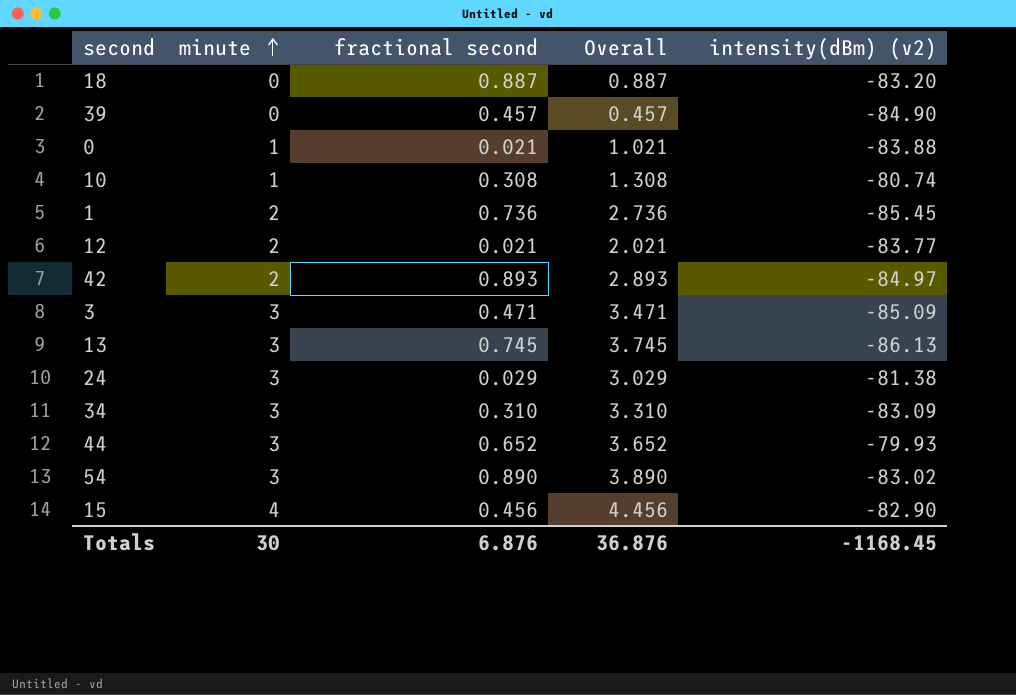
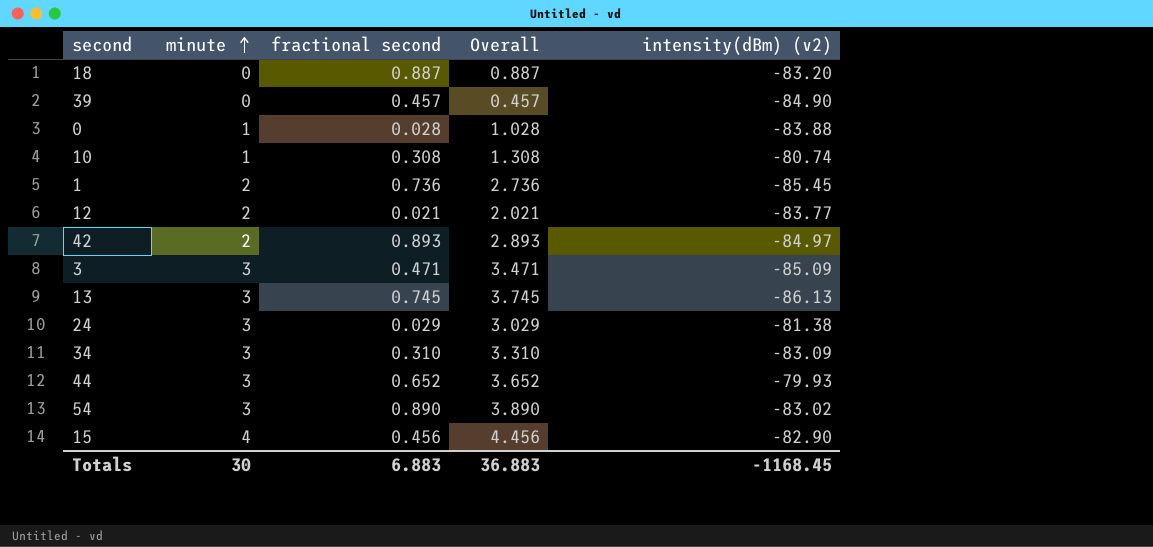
0 | fractional second: 0.021 -> 0.028
0 | Overall: 1.021 -> 1.028
Totals | fractional second: 6.876 -> 6.883
Totals | Overall: 36.876 -> 36.883

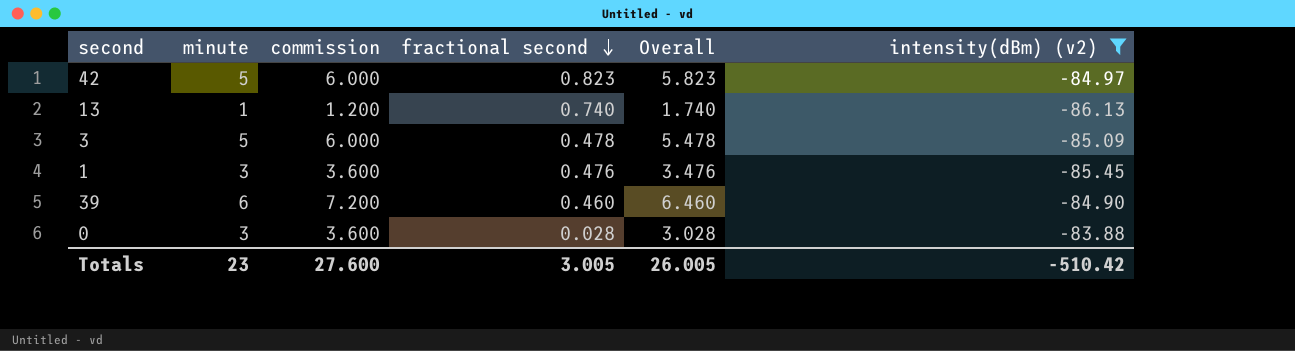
filter: none -> intensity(dBm) (v2) <= -83.88
row order: minute ascending -> fractional second descending
column commission | formula: none -> [minute] * 1.2
42 | minute: 2 -> 5
42 | fractional second: 0.893 -> 0.823
42 | Overall: 2.893 -> 5.823
13 | minute: 3 -> 1
13 | fractional second: 0.745 -> 0.740
13 | Overall: 3.745 -> 1.740
3 | minute: 3 -> 5
3 | fractional second: 0.471 -> 0.478
3 | Overall: 3.471 -> 5.478
1 | minute: 2 -> 3
1 | fractional second: 0.736 -> 0.476
1 | Overall: 2.736 -> 3.476
39 | minute: 0 -> 6
39 | fractional second: 0.457 -> 0.460
39 | Overall: 0.457 -> 6.460
0 | minute: 1 -> 3
0 | Overall: 1.028 -> 3.028
Totals | minute: 30 -> 23
Totals | fractional second: 6.883 -> 3.005
Totals | Overall: 36.883 -> 26.005
Totals | intensity(dBm) (v2): -1168.45 -> -510.42

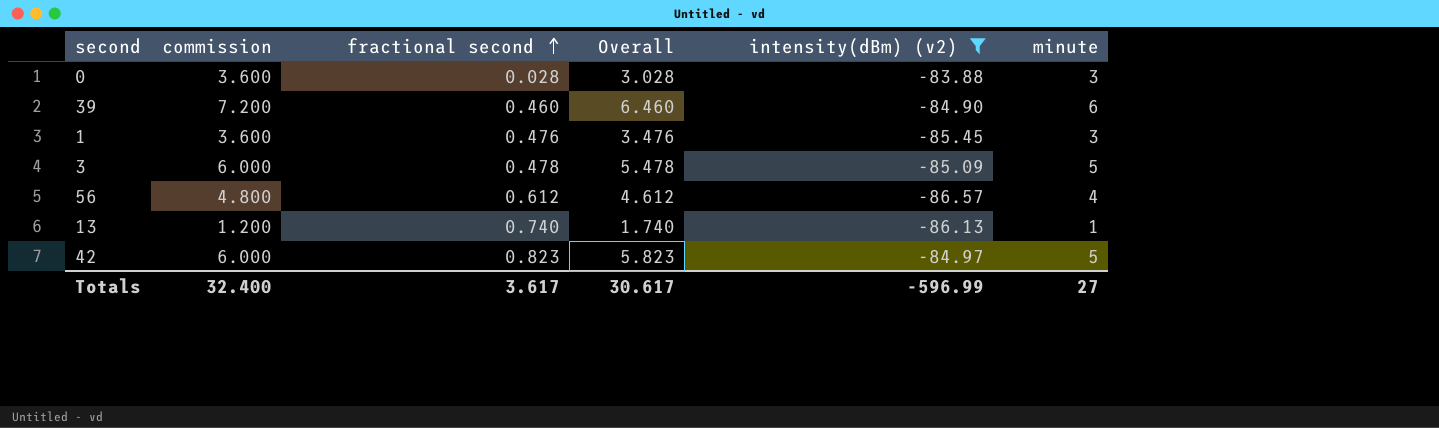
row order: fractional second descending -> fractional second ascending
column minute | position: 2 -> 6
row 56: none -> 4.800 | 0.612 | 4.612 | -86.57 | 4
Totals | commission: 27.600 -> 32.400
Totals | fractional second: 3.005 -> 3.617
Totals | Overall: 26.005 -> 30.617
Totals | intensity(dBm) (v2): -510.42 -> -596.99
Totals | minute: 23 -> 27

